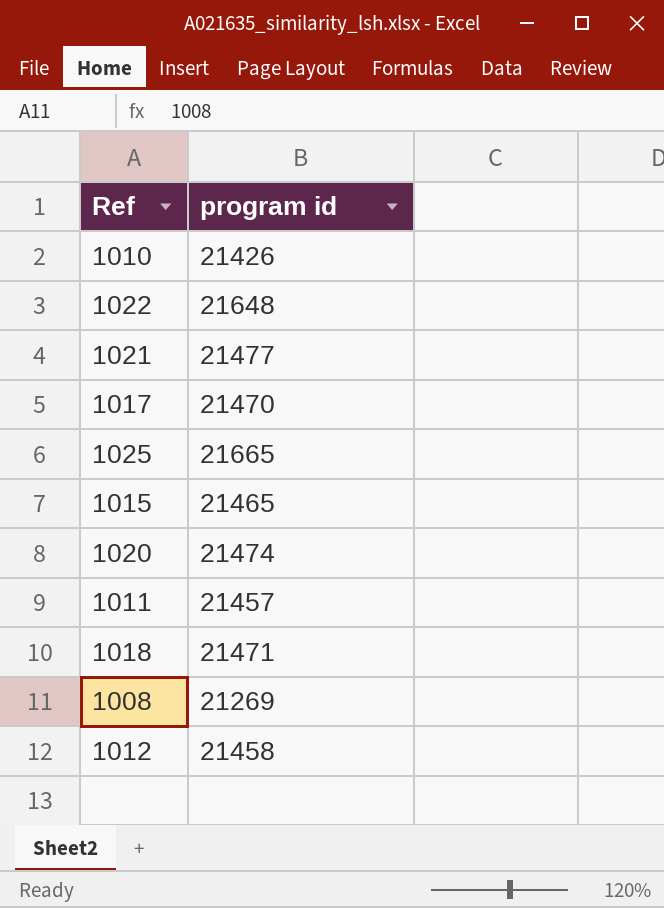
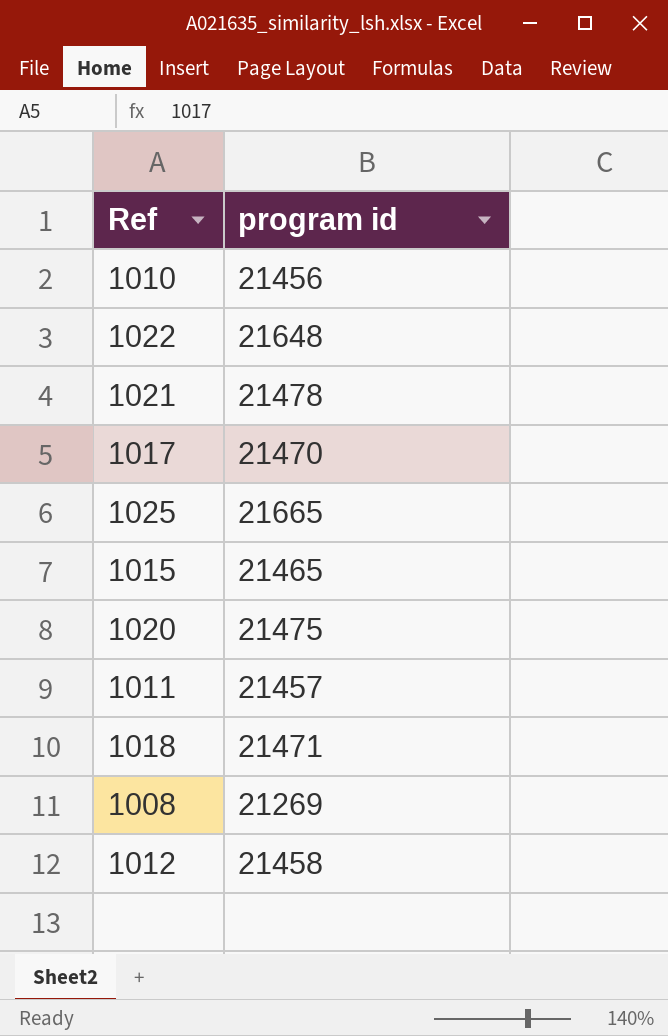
1010 | program id: 21426 -> 21456
1021 | program id: 21477 -> 21478
1020 | program id: 21474 -> 21475

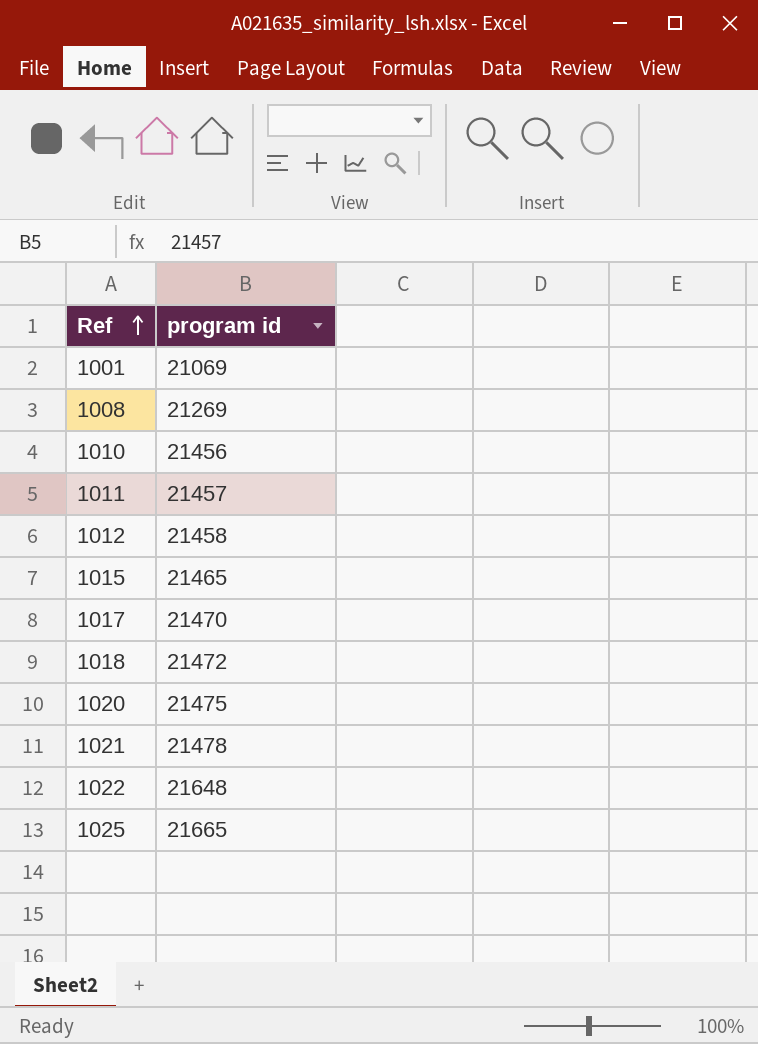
row order: none -> Ref ascending
row 1001: none -> 21069
1018 | program id: 21471 -> 21472

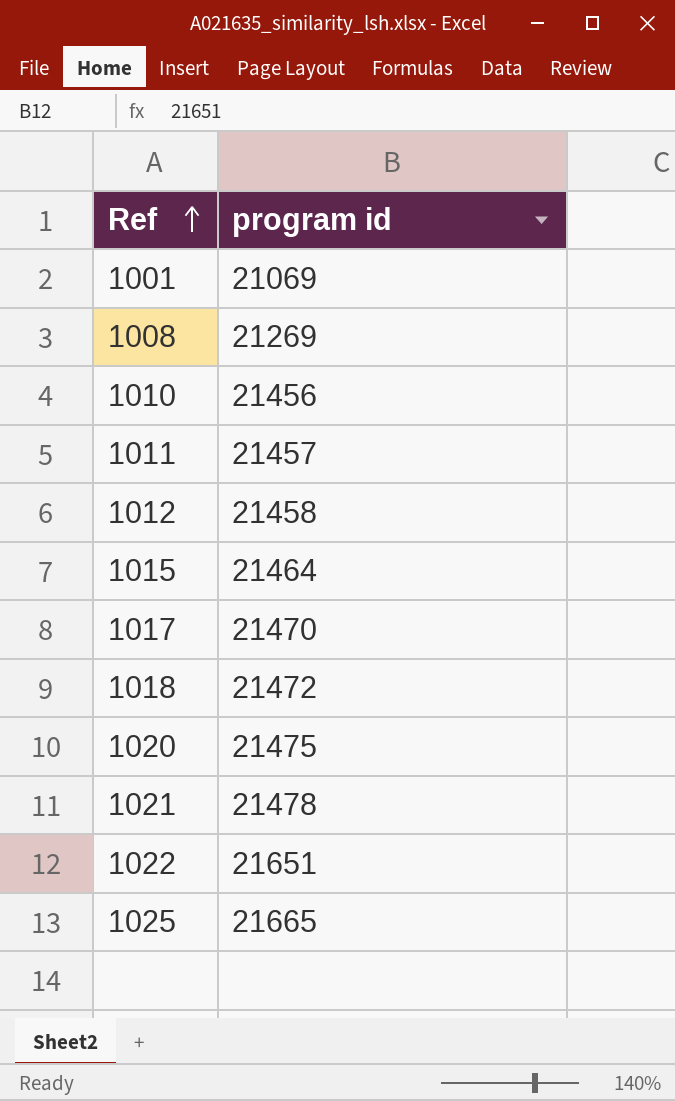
1015 | program id: 21465 -> 21464
1022 | program id: 21648 -> 21651

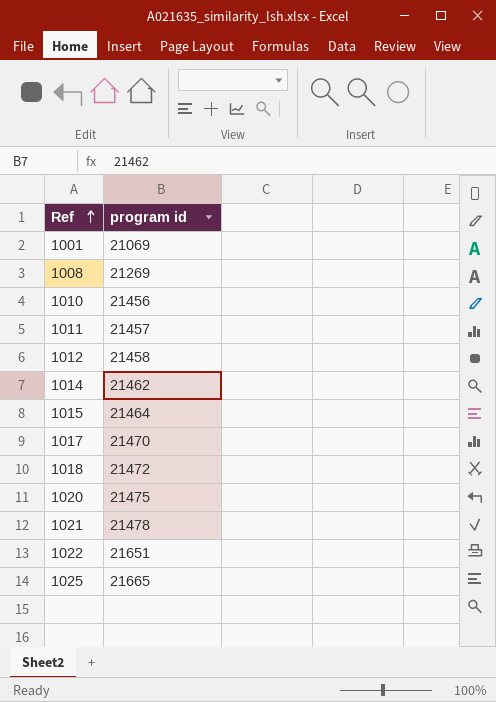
row 1014: none -> 21462

